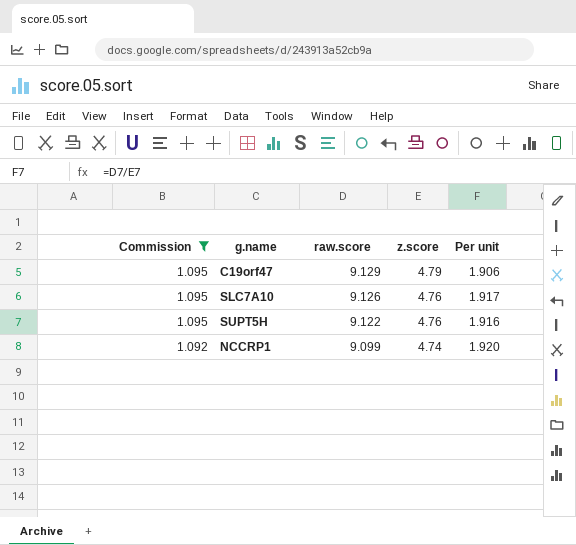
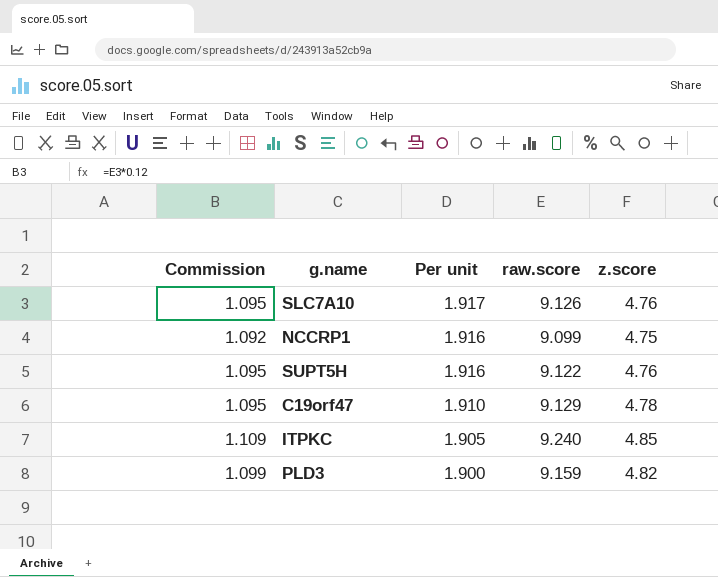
filter: Commission <= 1.095 -> none
row order: Commission descending -> Per unit descending
column Per unit | position: 5 -> 3
NCCRP1 | Per unit: 1.920 -> 1.916
NCCRP1 | z.score: 4.74 -> 4.75
C19orf47 | Per unit: 1.906 -> 1.910
C19orf47 | z.score: 4.79 -> 4.78

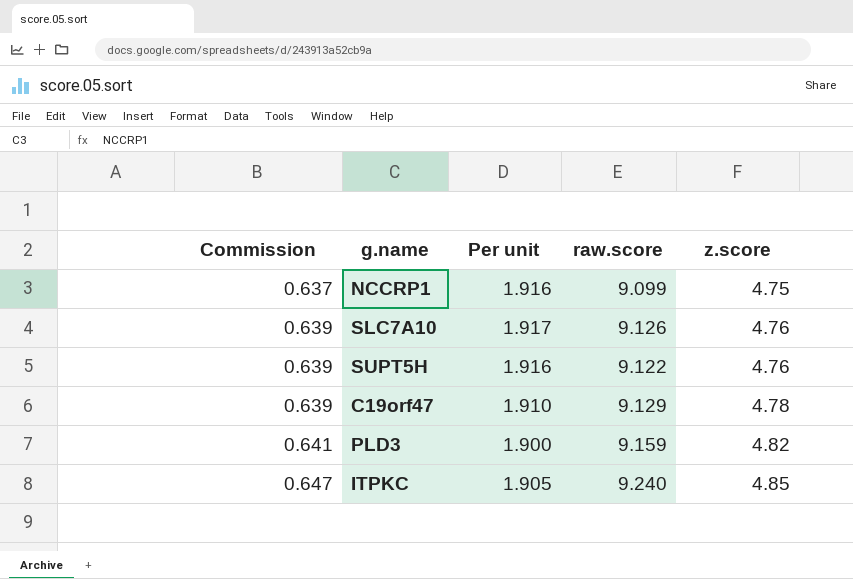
row order: Per unit descending -> Commission ascending
column Commission | formula: [raw.score] * 0.12 -> [raw.score] * 0.07

